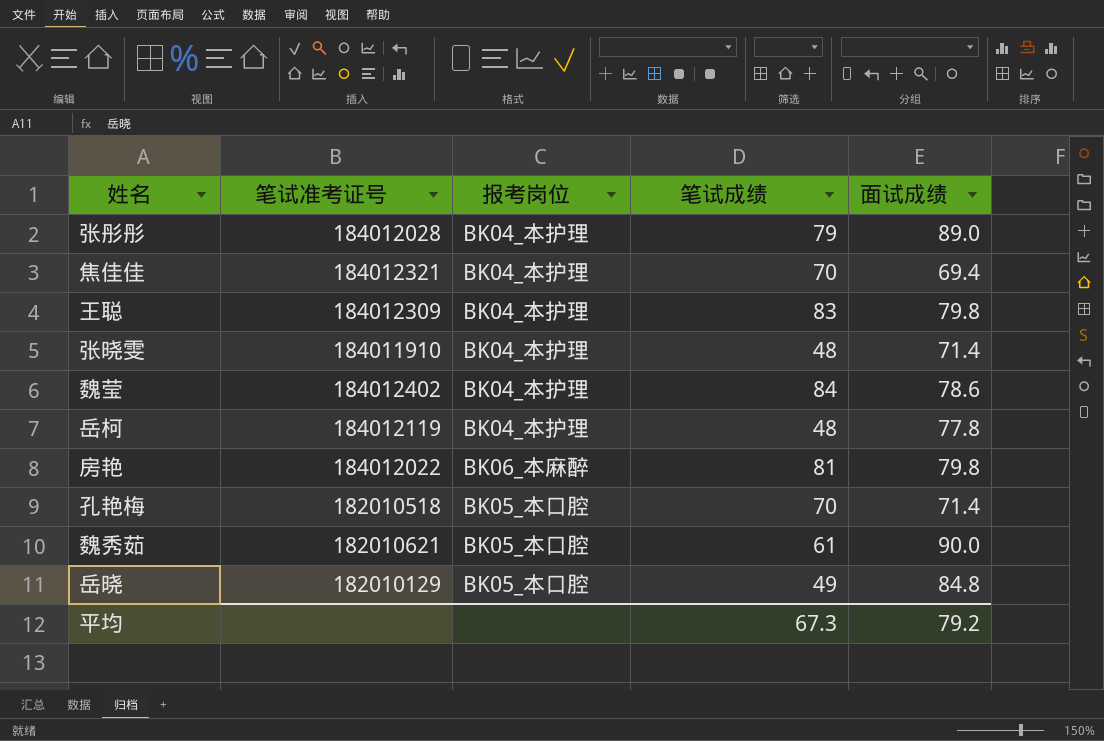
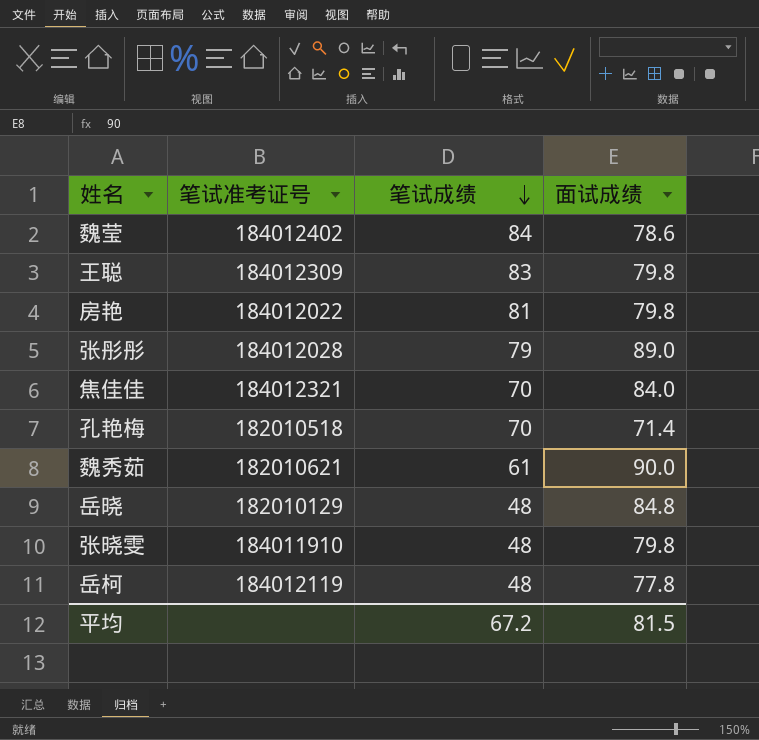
row order: none -> 笔试成绩 descending
column 报考岗位 | position: 3 -> none
焦佳佳 | 面试成绩: 69.4 -> 84.0
岳晓 | 笔试成绩: 49 -> 48
张晓雯 | 面试成绩: 71.4 -> 79.8
平均 | 笔试成绩: 67.3 -> 67.2
平均 | 面试成绩: 79.2 -> 81.5

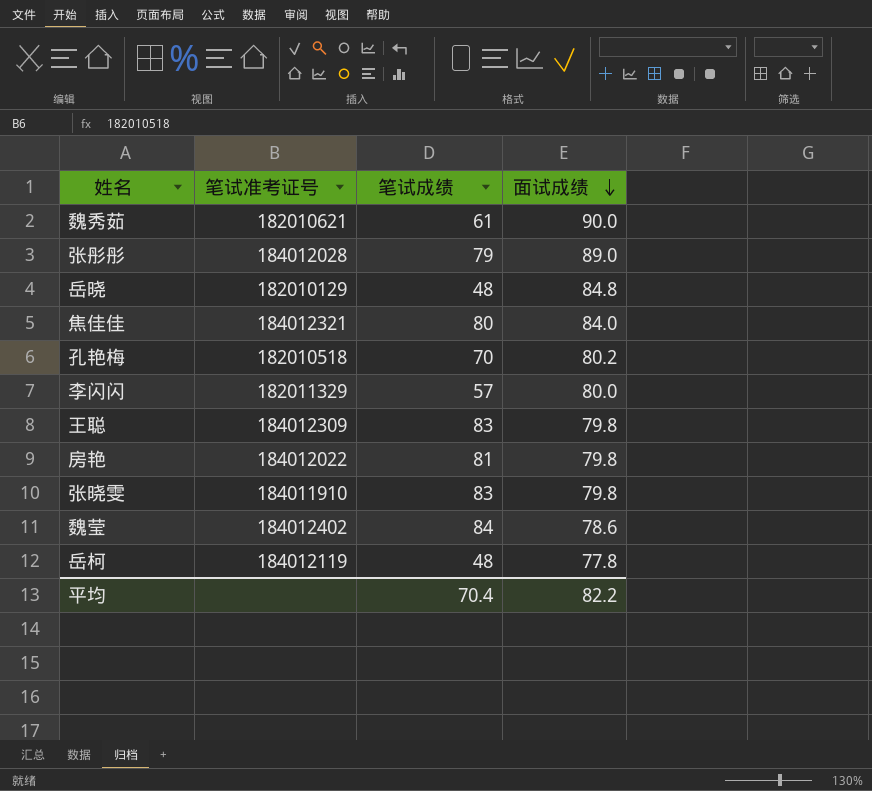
row order: 笔试成绩 descending -> 面试成绩 descending
焦佳佳 | 笔试成绩: 70 -> 80
孔艳梅 | 面试成绩: 71.4 -> 80.2
row 李闪闪: none -> 182011329 | 57 | 80.0
张晓雯 | 笔试成绩: 48 -> 83
平均 | 笔试成绩: 67.2 -> 70.4
平均 | 面试成绩: 81.5 -> 82.2

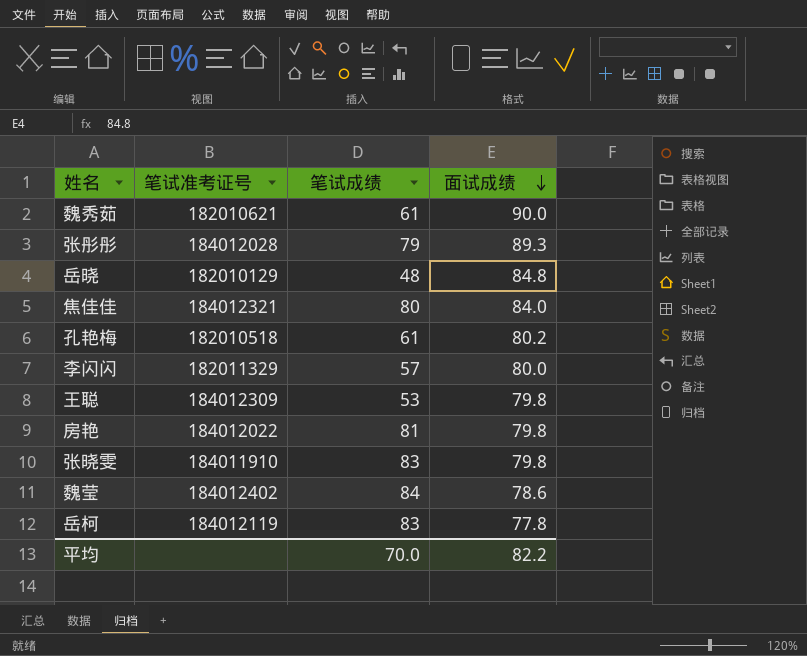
张彤彤 | 面试成绩: 89.0 -> 89.3
孔艳梅 | 笔试成绩: 70 -> 61
王聪 | 笔试成绩: 83 -> 53
岳柯 | 笔试成绩: 48 -> 83
平均 | 笔试成绩: 70.4 -> 70.0

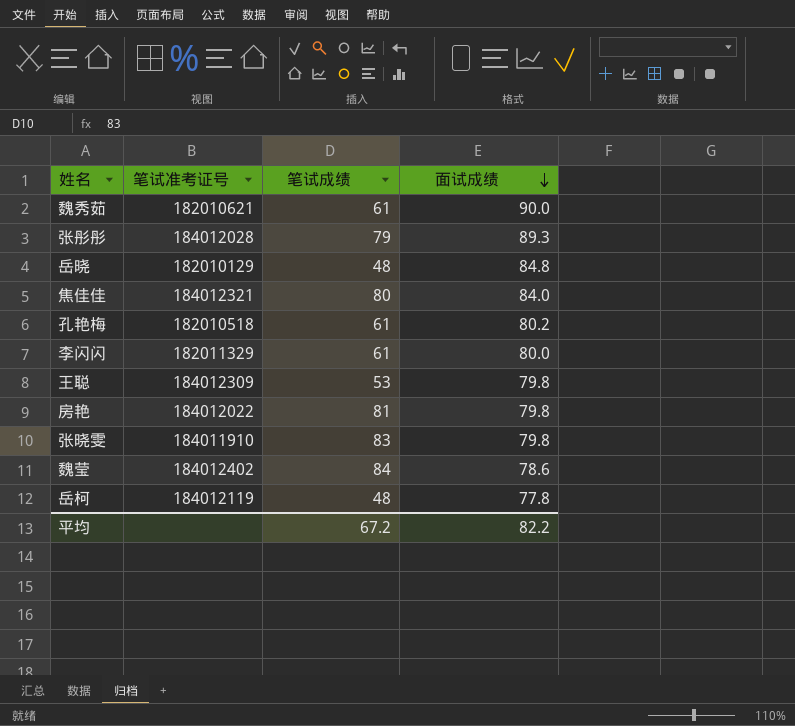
李闪闪 | 笔试成绩: 57 -> 61
岳柯 | 笔试成绩: 83 -> 48
平均 | 笔试成绩: 70.0 -> 67.2

